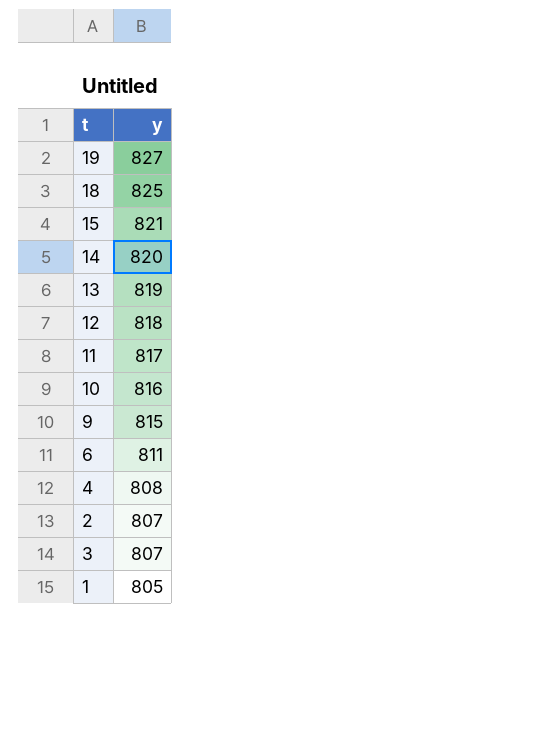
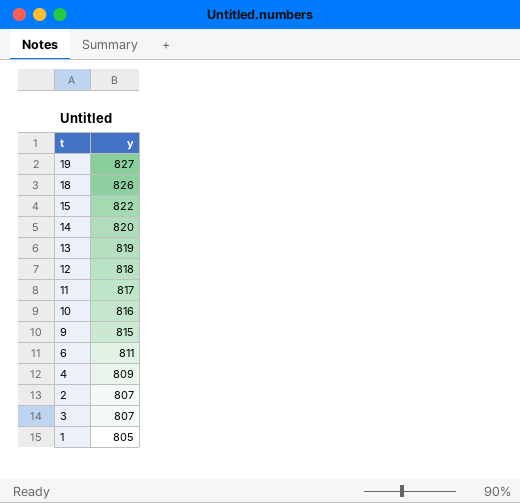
18 | y: 825 -> 826
15 | y: 821 -> 822
4 | y: 808 -> 809

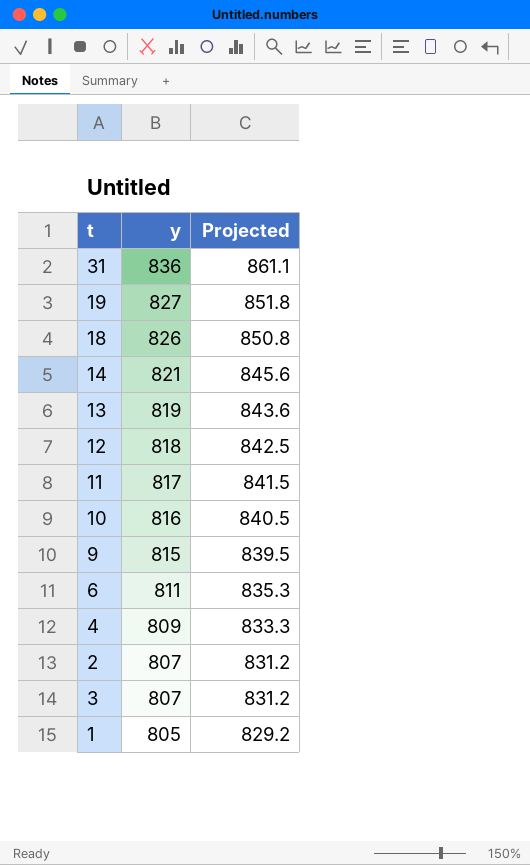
column Projected | formula: none -> [y] * 1.03
row 15: 822 -> none
row 31: none -> 836 | 861.1
14 | y: 820 -> 821

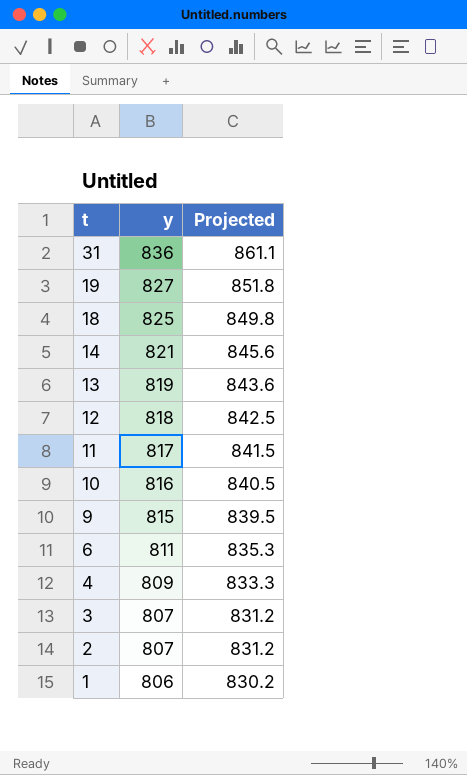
row order: y descending -> t descending
18 | y: 826 -> 825
18 | Projected: 850.8 -> 849.8
1 | y: 805 -> 806
1 | Projected: 829.2 -> 830.2

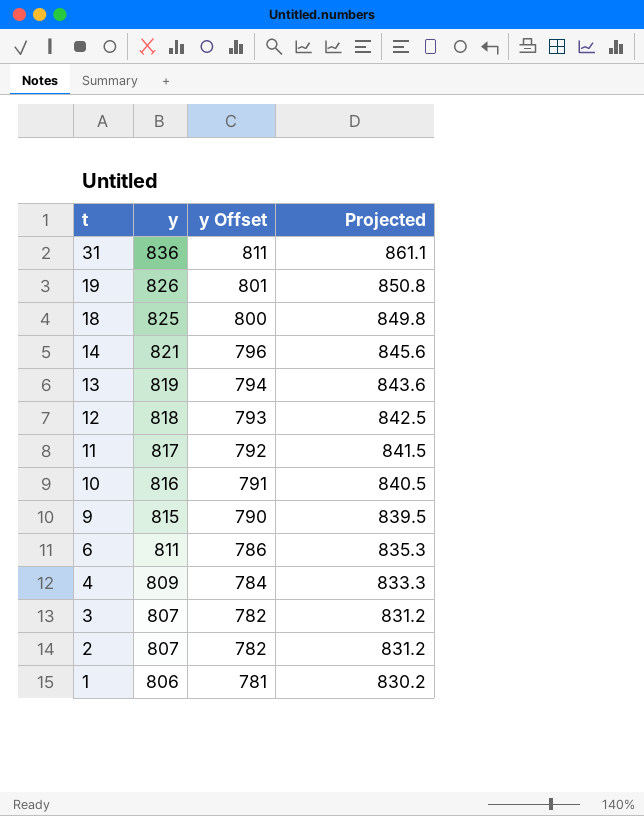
column y Offset | formula: none -> [y] - 25
19 | y: 827 -> 826
19 | Projected: 851.8 -> 850.8

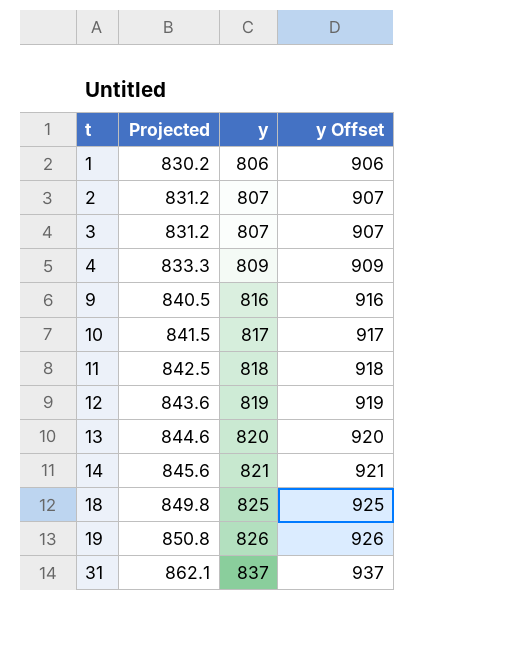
row order: t descending -> t ascending
column Projected | position: 4 -> 2
column y Offset | formula: [y] - 25 -> [y] + 100
row 6: 811 | 786 | 835.3 -> none
9 | Projected: 839.5 -> 840.5
9 | y: 815 -> 816
10 | Projected: 840.5 -> 841.5
10 | y: 816 -> 817
11 | Projected: 841.5 -> 842.5
11 | y: 817 -> 818
12 | Projected: 842.5 -> 843.6
12 | y: 818 -> 819
13 | Projected: 843.6 -> 844.6
13 | y: 819 -> 820
31 | Projected: 861.1 -> 862.1
31 | y: 836 -> 837

